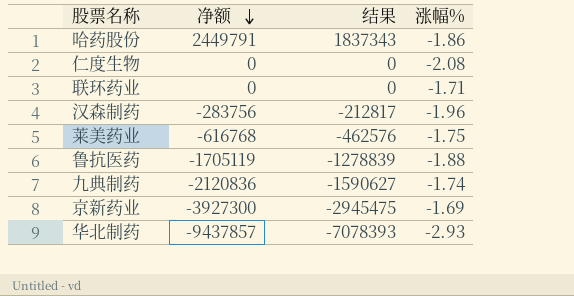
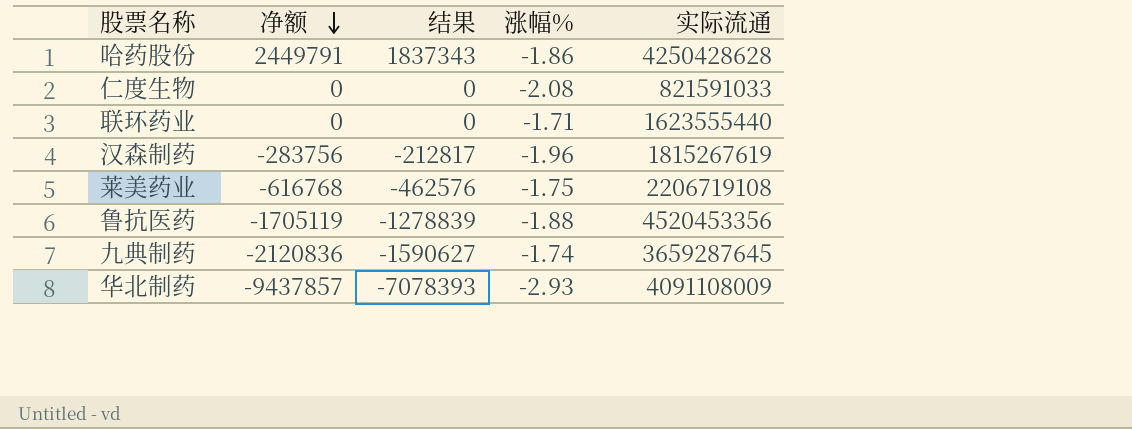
column 实际流通 | position: none -> 5
row 京新药业: -3927300 | -2945475 | -1.69 -> none

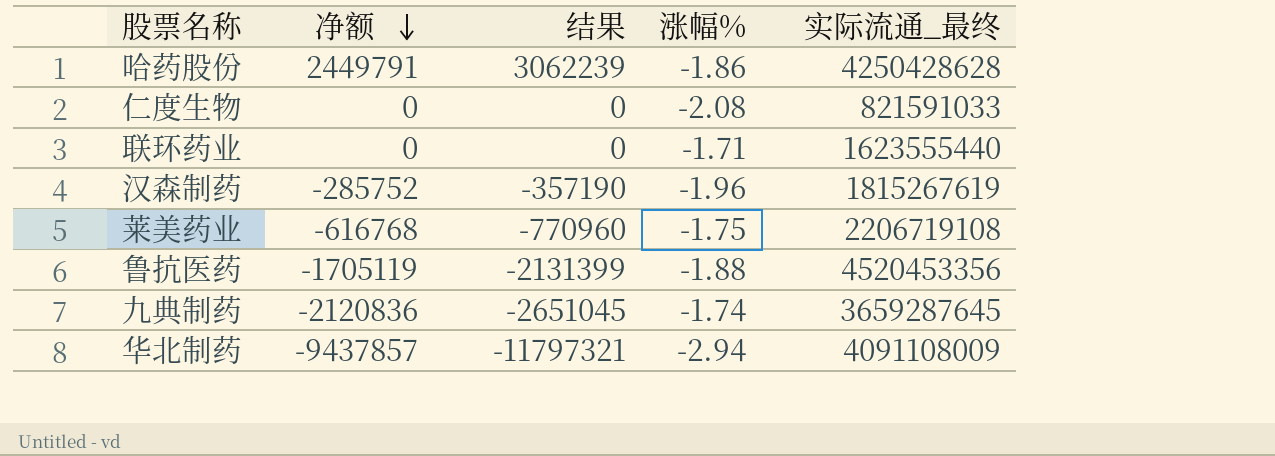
column 结果 | formula: [净额] * 0.75 -> [净额] * 1.25
column name: 实际流通 -> 实际流通_最终
汉森制药 | 净额: -283756 -> -285752
华北制药 | 涨幅%: -2.93 -> -2.94

